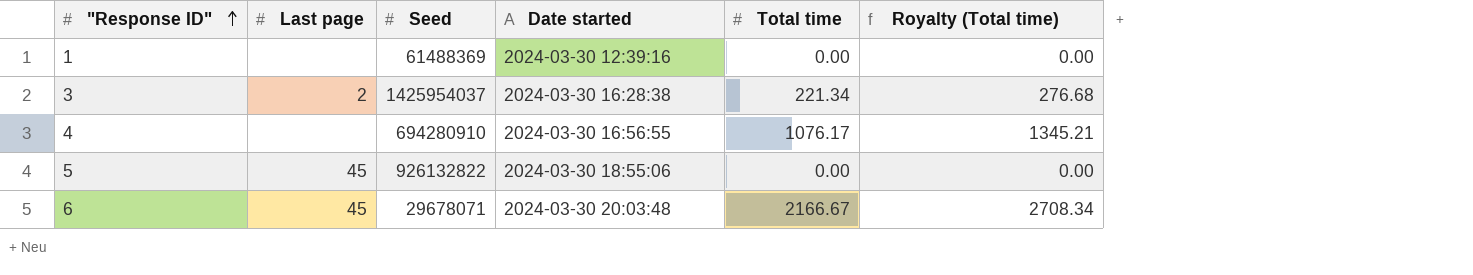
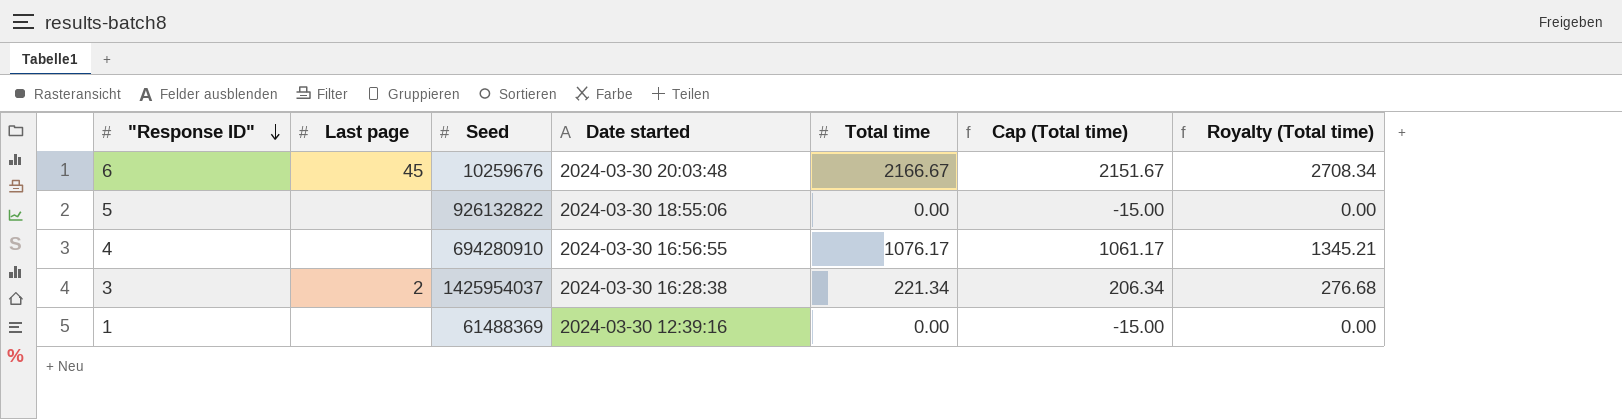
row order: "Response ID" ascending -> "Response ID" descending
column Cap (Total time) | formula: none -> [Total time] - 15
6 | Seed: 29678071 -> 10259676
5 | Last page: 45 -> none

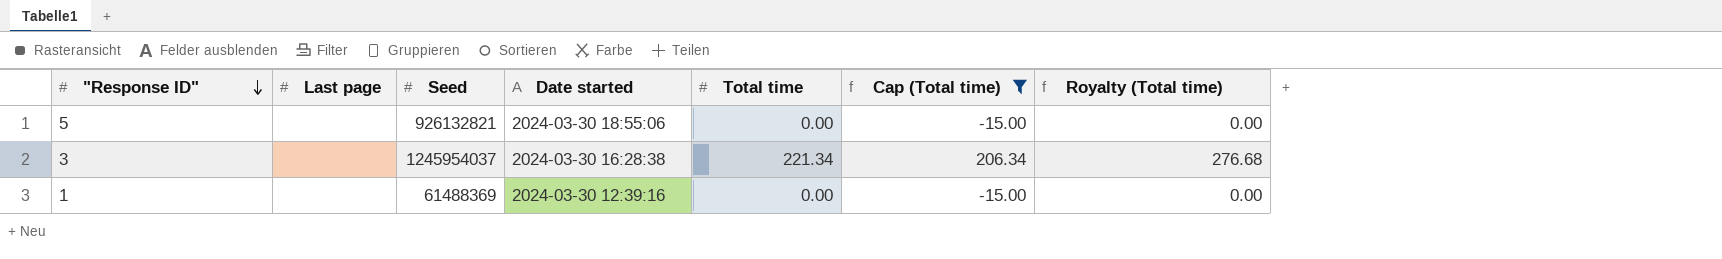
filter: none -> Cap (Total time) <= 206.34
5 | Seed: 926132822 -> 926132821
3 | Last page: 2 -> none
3 | Seed: 1425954037 -> 1245954037

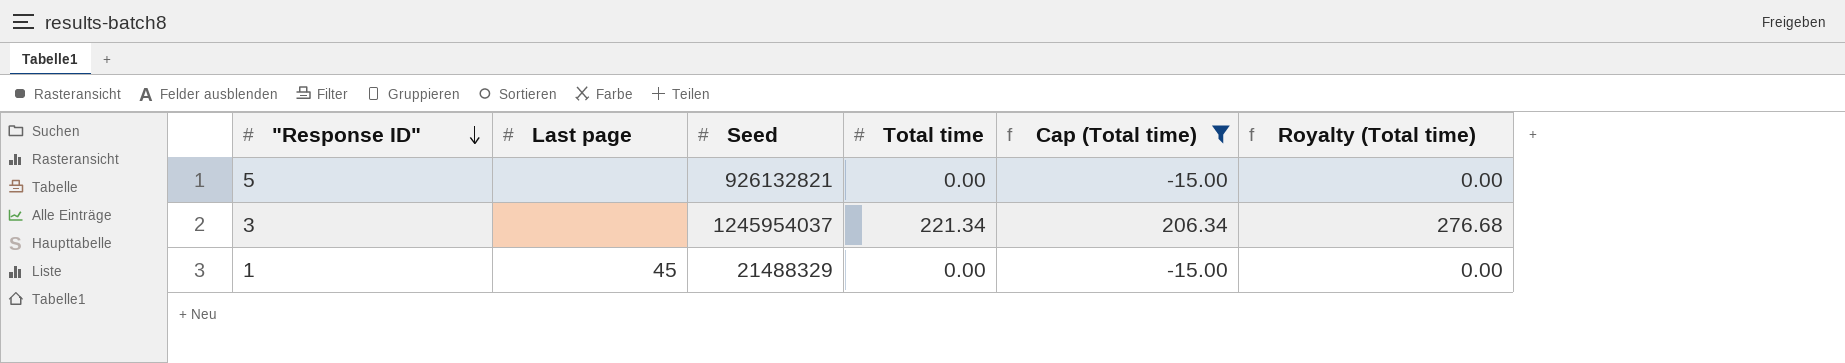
column Date started | position: 4 -> none
1 | Last page: none -> 45
1 | Seed: 61488369 -> 21488329

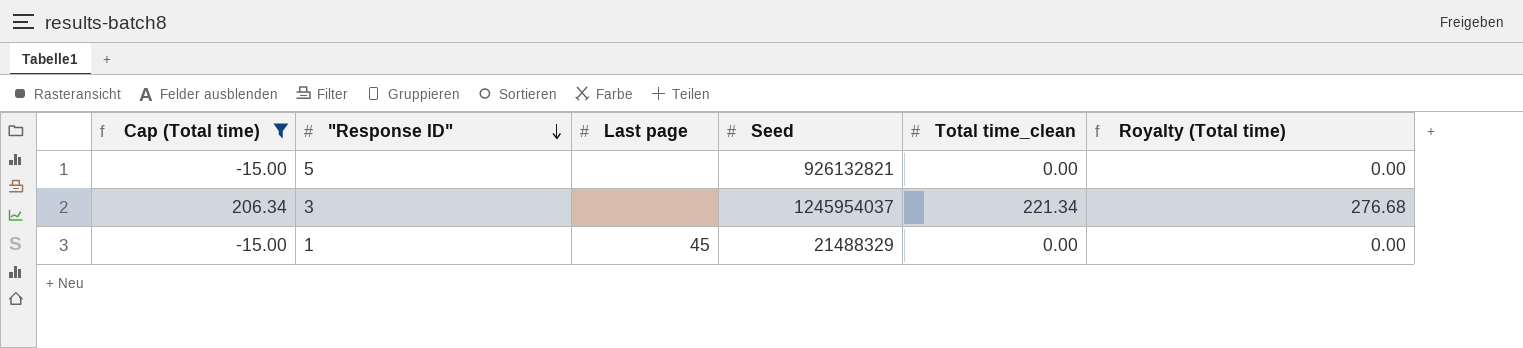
column Cap (Total time) | position: 5 -> 1
column name: Total time -> Total time_clean

